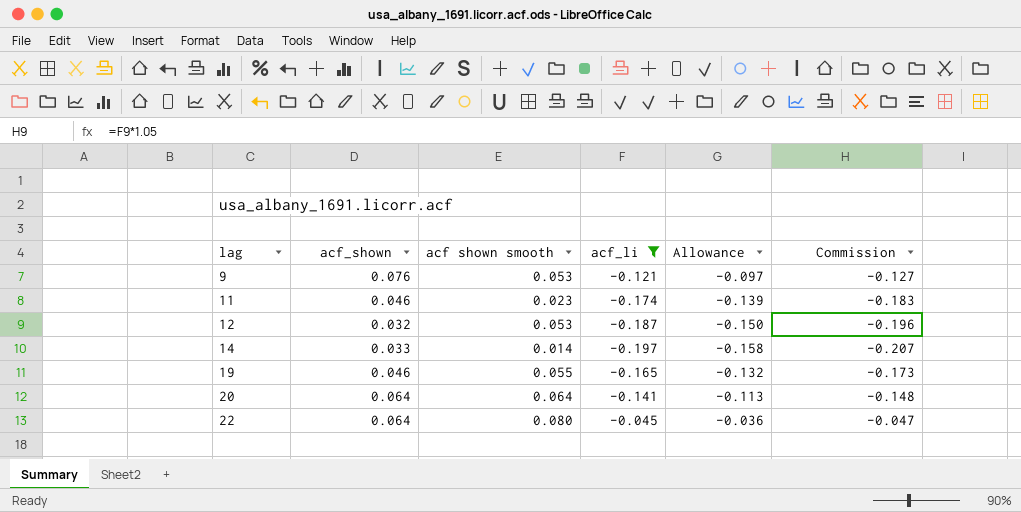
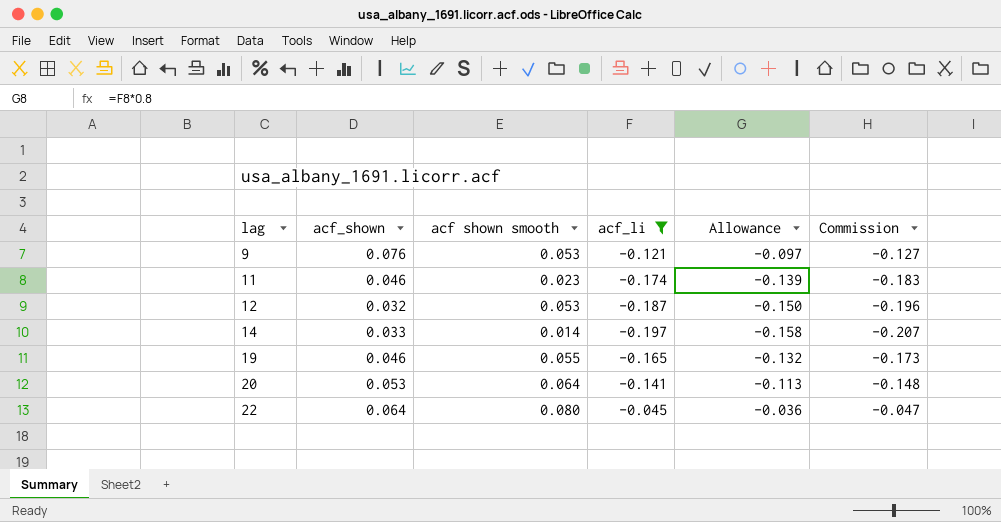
20 | acf_shown: 0.064 -> 0.053

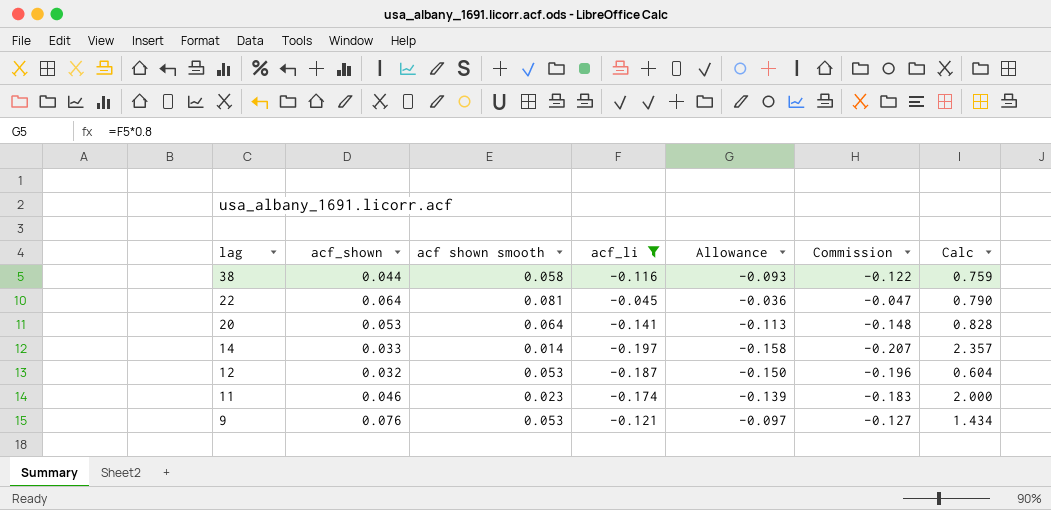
row order: lag ascending -> lag descending
column Calc | formula: none -> [acf_shown] / [acf shown smooth]
row 19: 0.046 | 0.055 | -0.165 | -0.132 | -0.173 -> none
row 38: none -> 0.044 | 0.058 | -0.116 | -0.093 | -0.122 | 0.759
22 | acf shown smooth: 0.080 -> 0.081

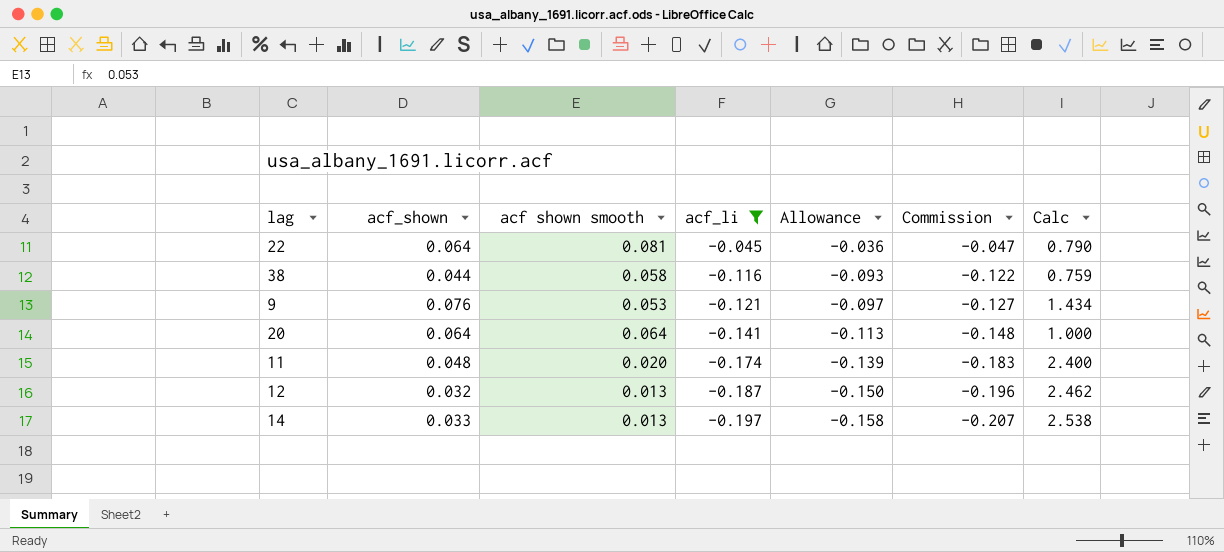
row order: lag descending -> acf_li descending
20 | acf_shown: 0.053 -> 0.064
20 | Calc: 0.828 -> 1.000
11 | acf_shown: 0.046 -> 0.048
11 | acf shown smooth: 0.023 -> 0.020
11 | Calc: 2.000 -> 2.400
12 | acf shown smooth: 0.053 -> 0.013
12 | Calc: 0.604 -> 2.462
14 | acf shown smooth: 0.014 -> 0.013
14 | Calc: 2.357 -> 2.538

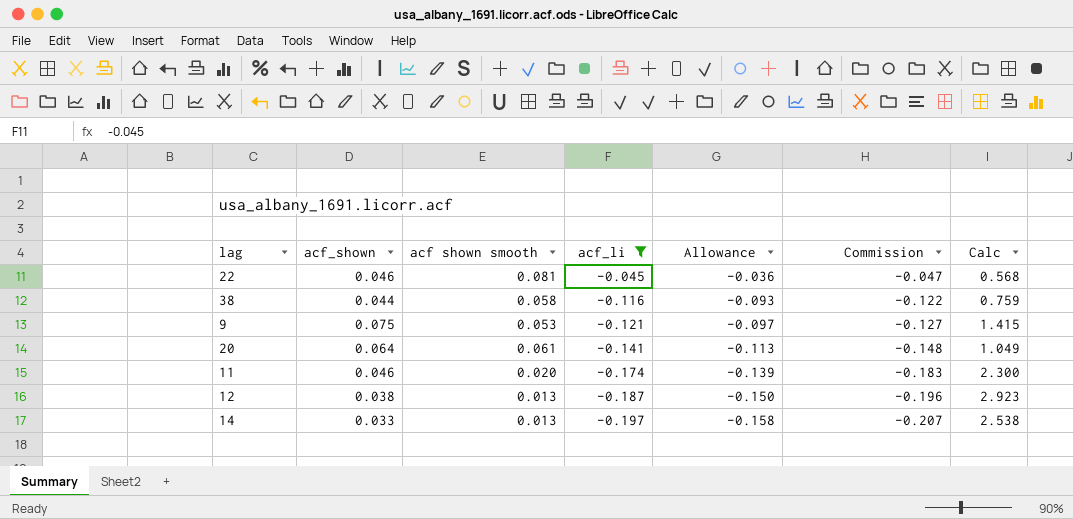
22 | acf_shown: 0.064 -> 0.046
22 | Calc: 0.790 -> 0.568
9 | acf_shown: 0.076 -> 0.075
9 | Calc: 1.434 -> 1.415
20 | acf shown smooth: 0.064 -> 0.061
20 | Calc: 1.000 -> 1.049
11 | acf_shown: 0.048 -> 0.046
11 | Calc: 2.400 -> 2.300
12 | acf_shown: 0.032 -> 0.038
12 | Calc: 2.462 -> 2.923

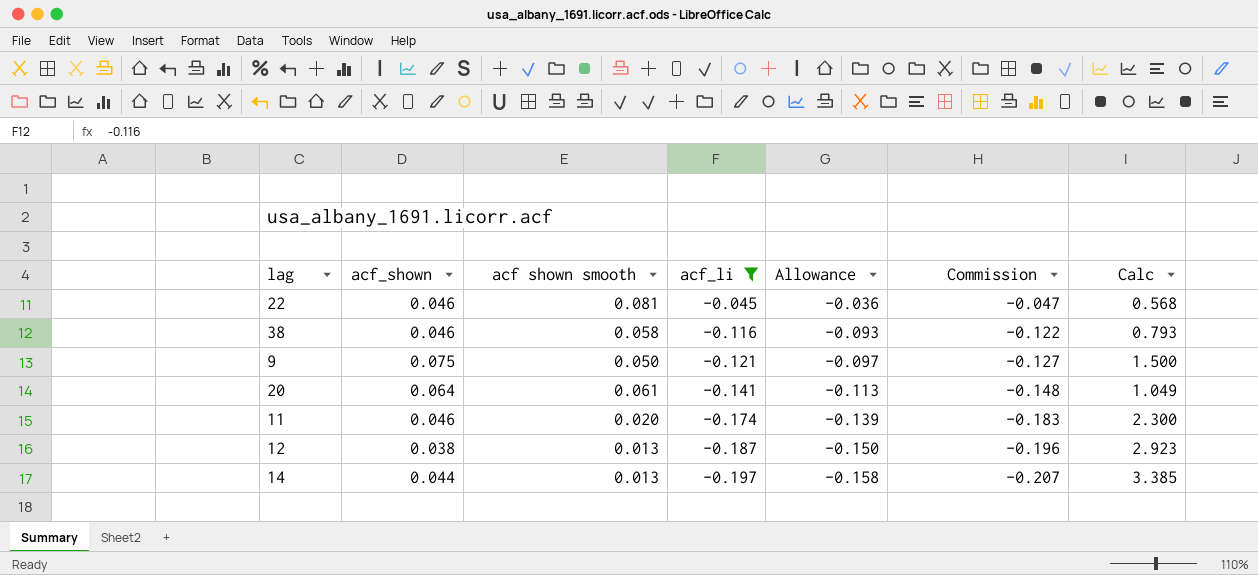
38 | acf_shown: 0.044 -> 0.046
38 | Calc: 0.759 -> 0.793
9 | acf shown smooth: 0.053 -> 0.050
9 | Calc: 1.415 -> 1.500
14 | acf_shown: 0.033 -> 0.044
14 | Calc: 2.538 -> 3.385

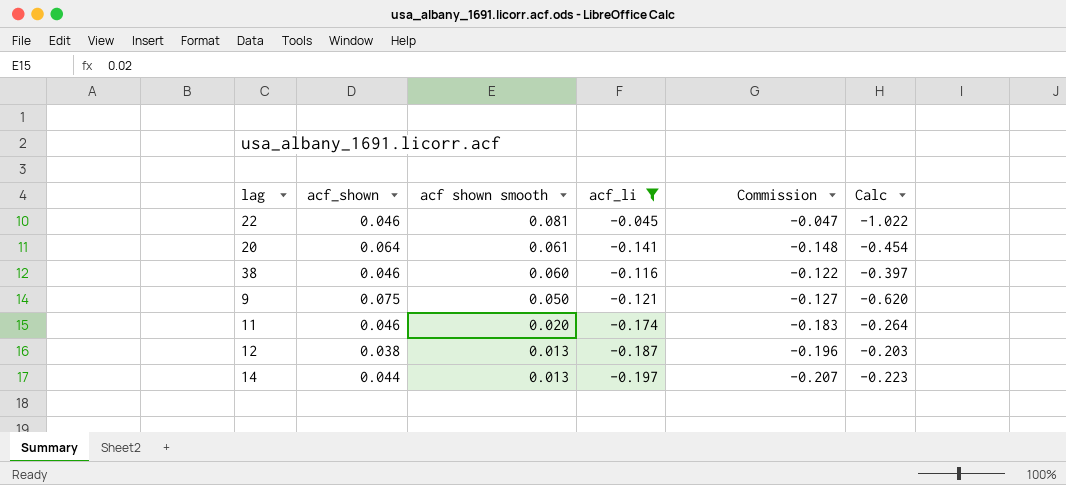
row order: acf_li descending -> acf shown smooth descending
column Allowance | formula: [acf_li] * 0.8 -> none
column Calc | formula: [acf_shown] / [acf shown smooth] -> [acf_shown] / [acf_li]
38 | acf shown smooth: 0.058 -> 0.060

